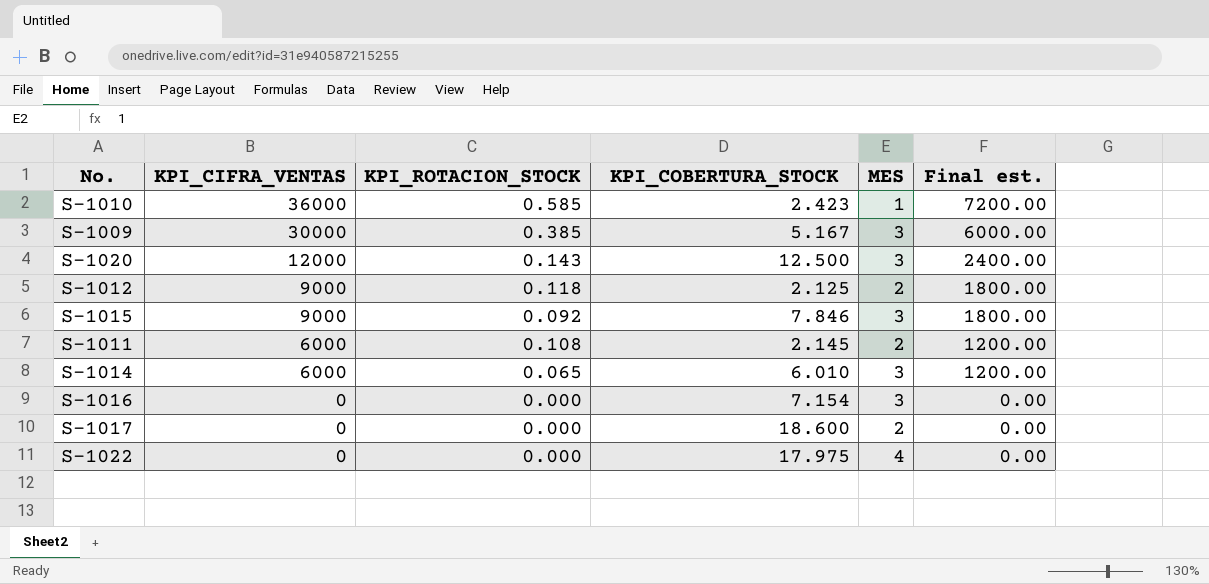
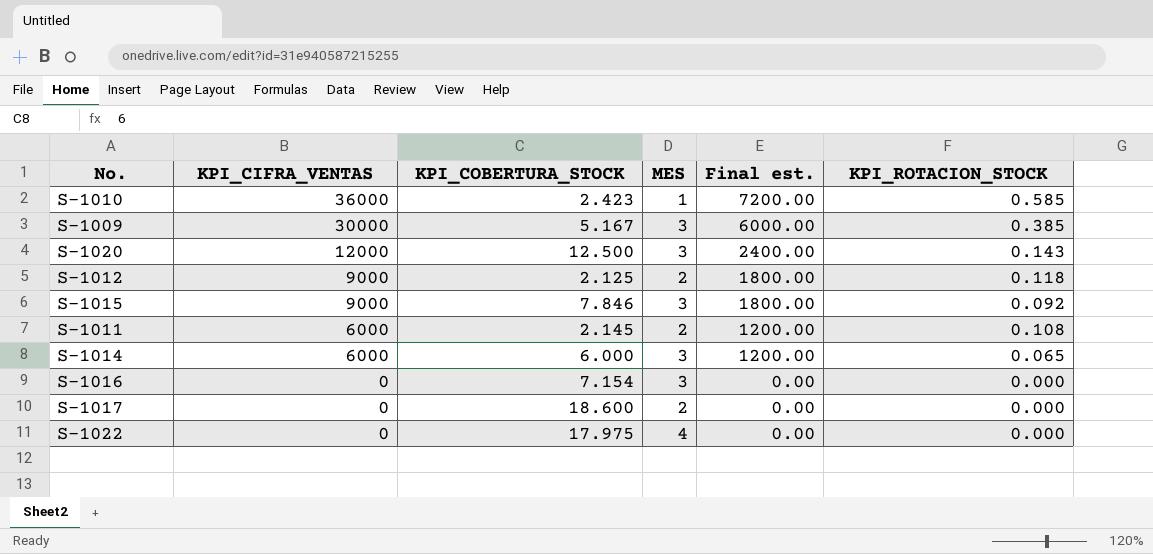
column KPI_ROTACION_STOCK | position: 3 -> 6
S-1014 | KPI_COBERTURA_STOCK: 6.010 -> 6.000

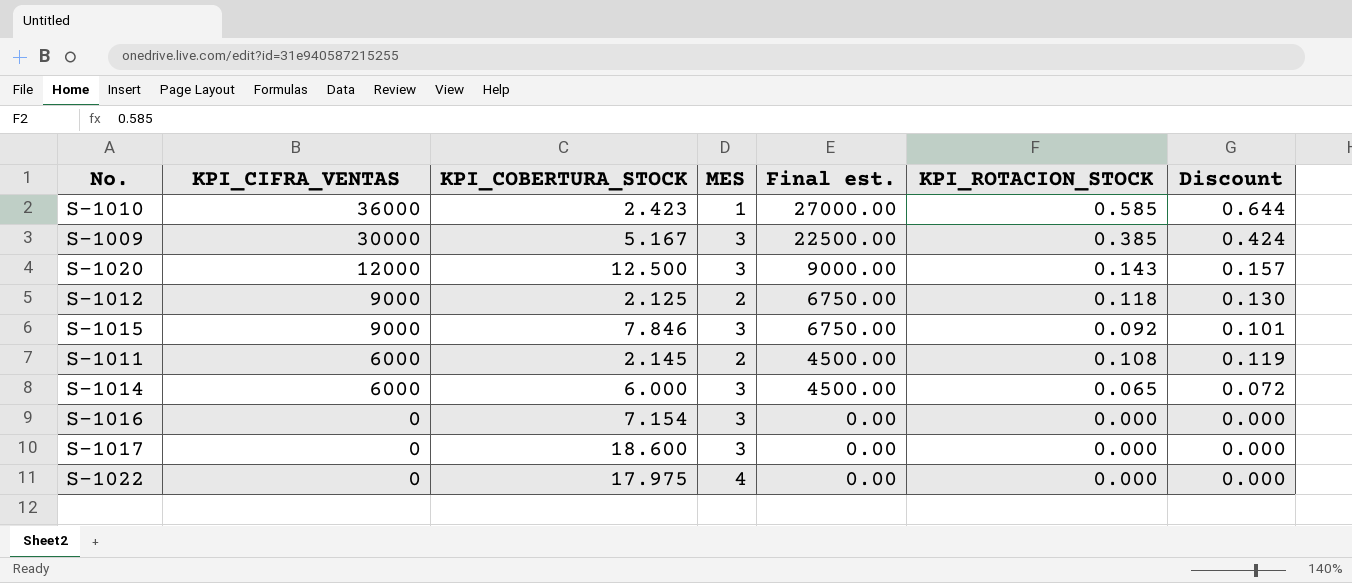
column Final est. | formula: [KPI_CIFRA_VENTAS] * 0.2 -> [KPI_CIFRA_VENTAS] * 0.75
column Discount | formula: none -> [KPI_ROTACION_STOCK] * 1.1
S-1017 | MES: 2 -> 3

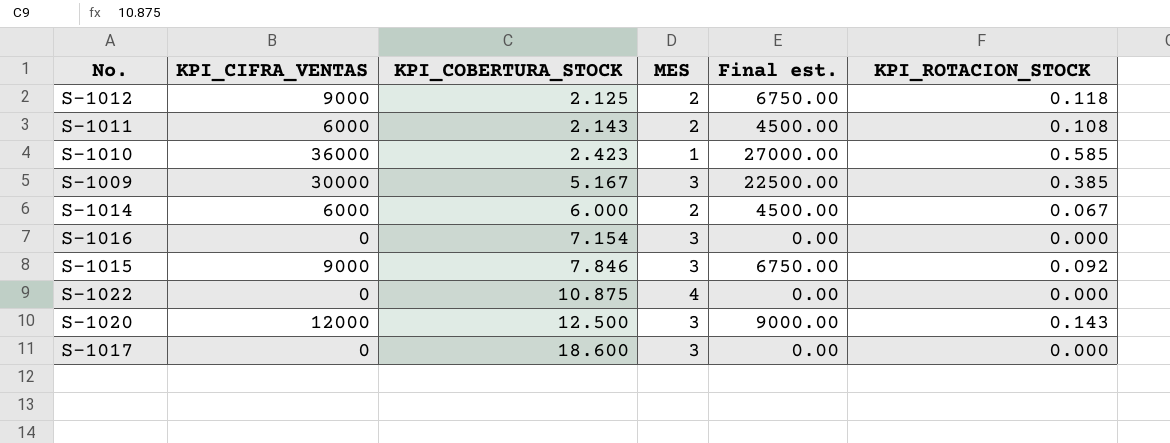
row order: KPI_CIFRA_VENTAS descending -> KPI_COBERTURA_STOCK ascending
column Discount | formula: [KPI_ROTACION_STOCK] * 1.1 -> none
S-1011 | KPI_COBERTURA_STOCK: 2.145 -> 2.143
S-1014 | MES: 3 -> 2
S-1014 | KPI_ROTACION_STOCK: 0.065 -> 0.067
S-1022 | KPI_COBERTURA_STOCK: 17.975 -> 10.875

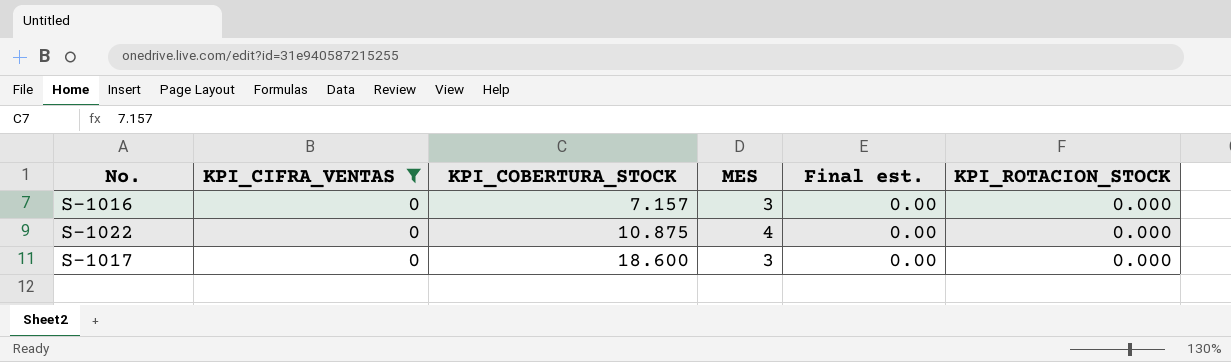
filter: none -> KPI_CIFRA_VENTAS = 0
S-1016 | KPI_COBERTURA_STOCK: 7.154 -> 7.157

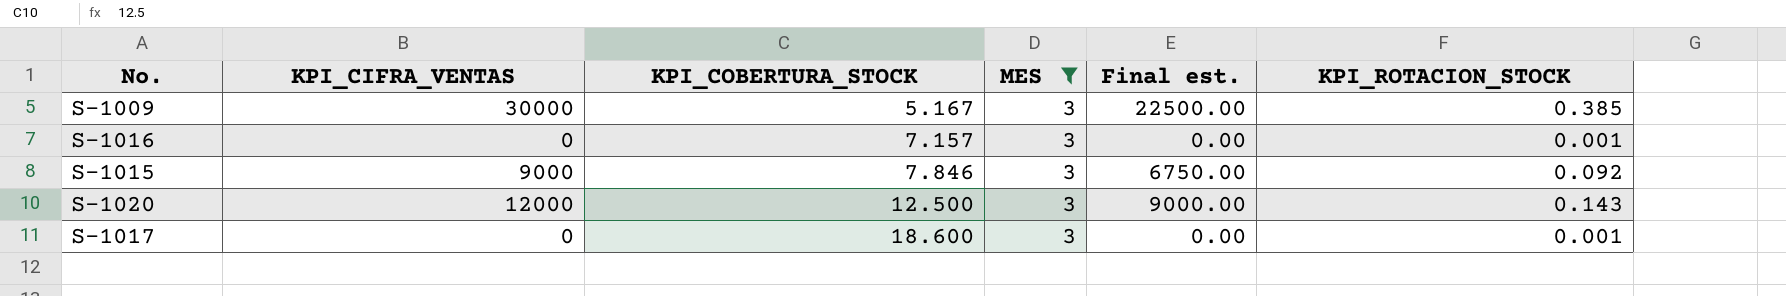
filter: KPI_CIFRA_VENTAS = 0 -> MES = 3
S-1016 | KPI_ROTACION_STOCK: 0.000 -> 0.001
S-1017 | KPI_ROTACION_STOCK: 0.000 -> 0.001

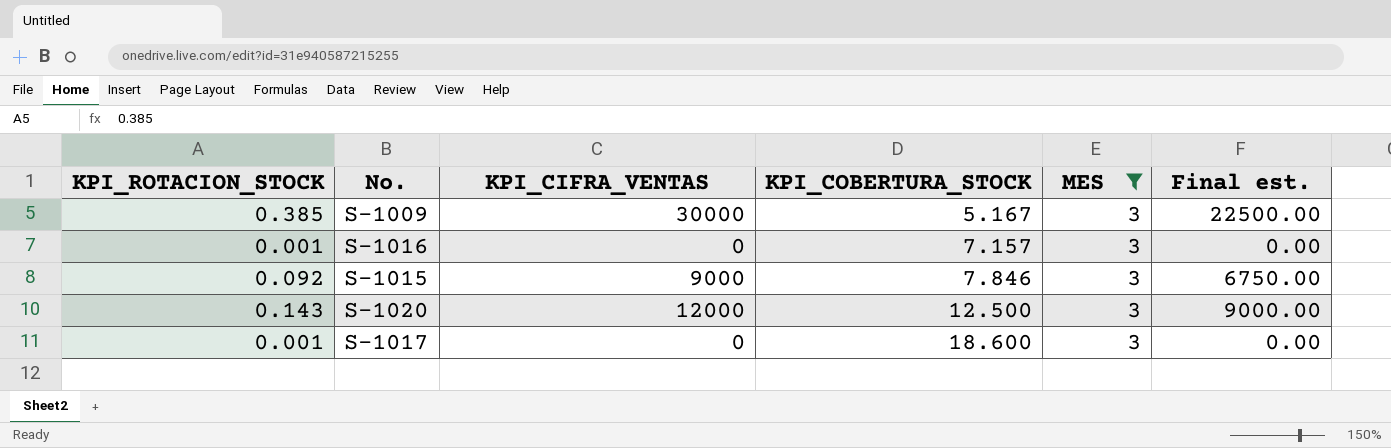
column KPI_ROTACION_STOCK | position: 6 -> 1

